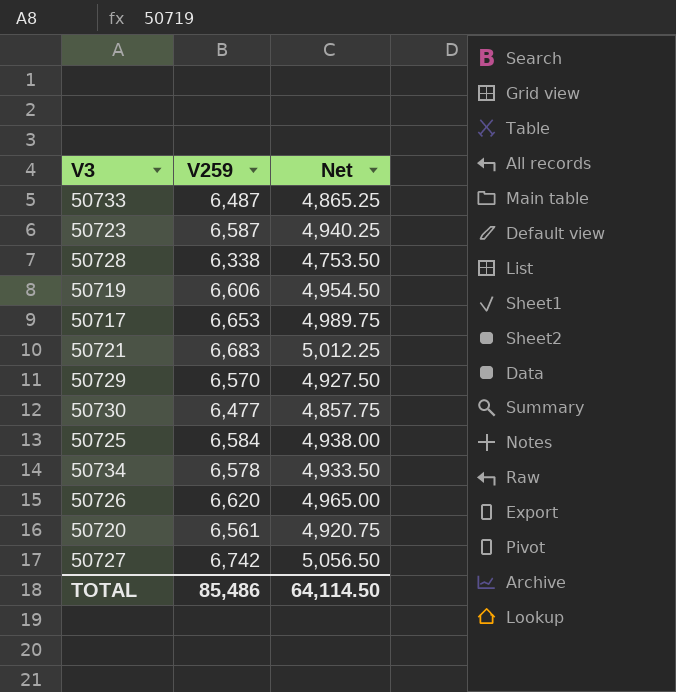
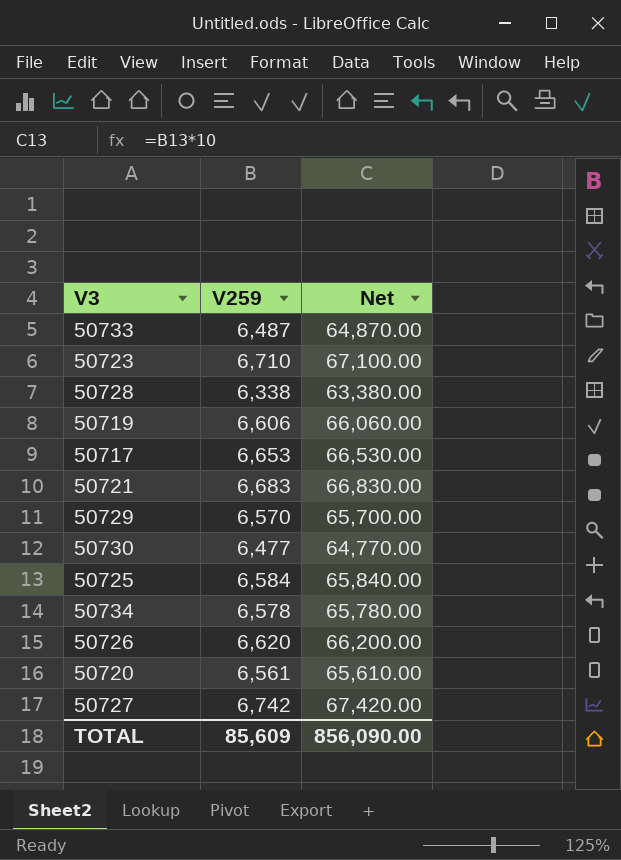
column Net | formula: [V259] * 0.75 -> [V259] * 10
50723 | V259: 6,587 -> 6,710
TOTAL | V259: 85,486 -> 85,609
TOTAL | Net: 64,114.50 -> 856,090.00

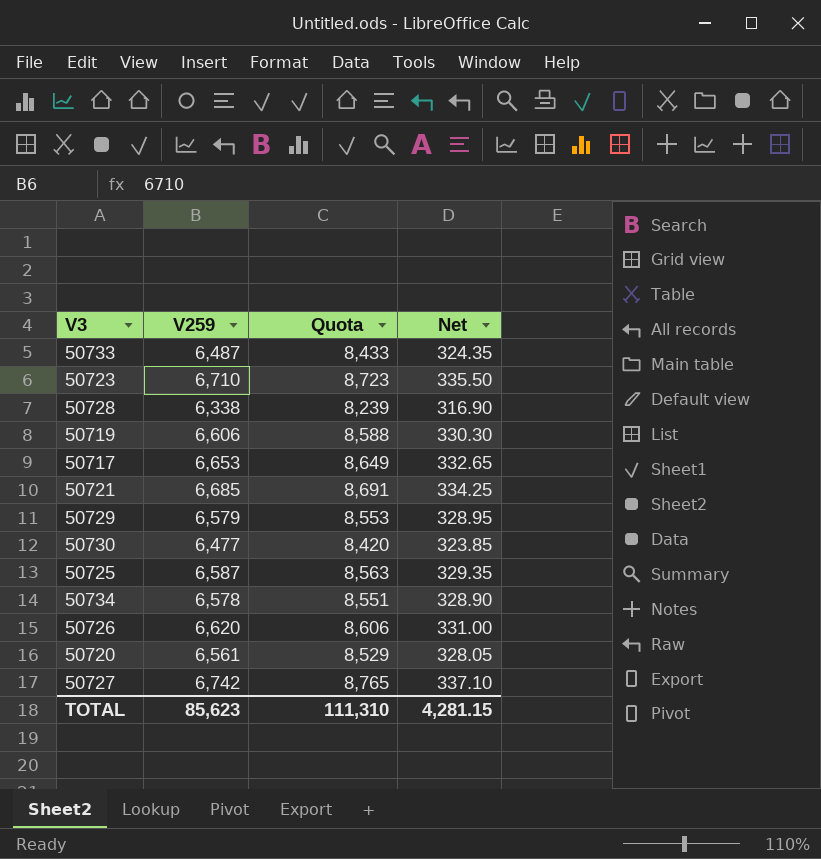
column Quota | formula: none -> [V259] * 1.3
column Net | formula: [V259] * 10 -> [V259] * 0.05
50721 | V259: 6,683 -> 6,685
50729 | V259: 6,570 -> 6,579
50725 | V259: 6,584 -> 6,587
TOTAL | V259: 85,609 -> 85,623
TOTAL | Net: 856,090.00 -> 4,281.15

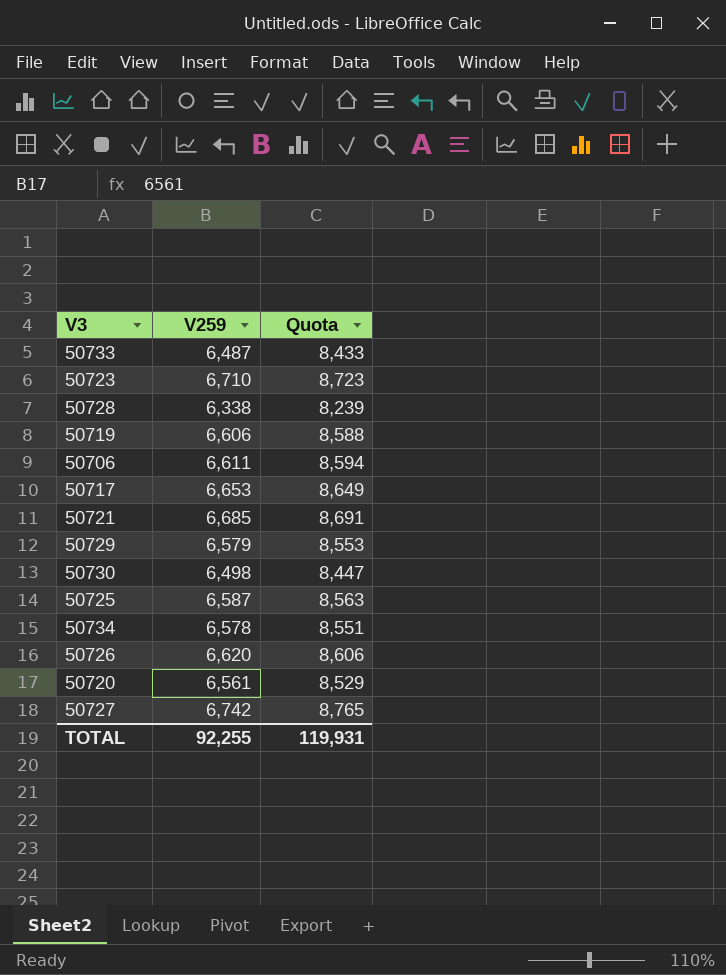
column Net | formula: [V259] * 0.05 -> none
row 50706: none -> 6,611 | 8,594
50730 | V259: 6,477 -> 6,498
50730 | Quota: 8,420 -> 8,447
TOTAL | V259: 85,623 -> 92,255
TOTAL | Quota: 111,310 -> 119,931

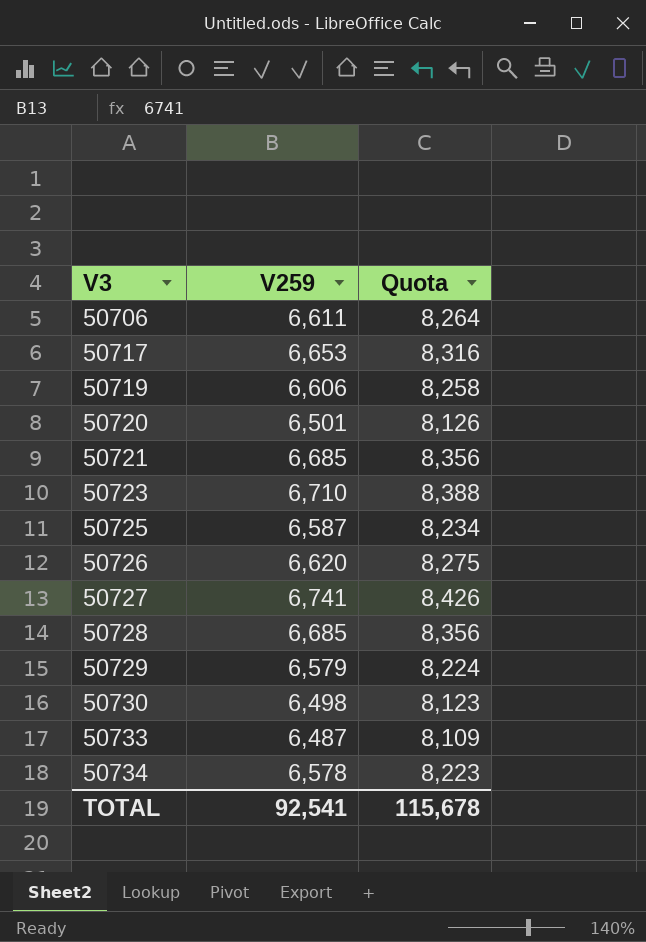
row order: none -> V3 ascending
column Quota | formula: [V259] * 1.3 -> [V259] * 1.25
50720 | V259: 6,561 -> 6,501
50727 | V259: 6,742 -> 6,741
50728 | V259: 6,338 -> 6,685
TOTAL | V259: 92,255 -> 92,541
TOTAL | Quota: 119,931 -> 115,678

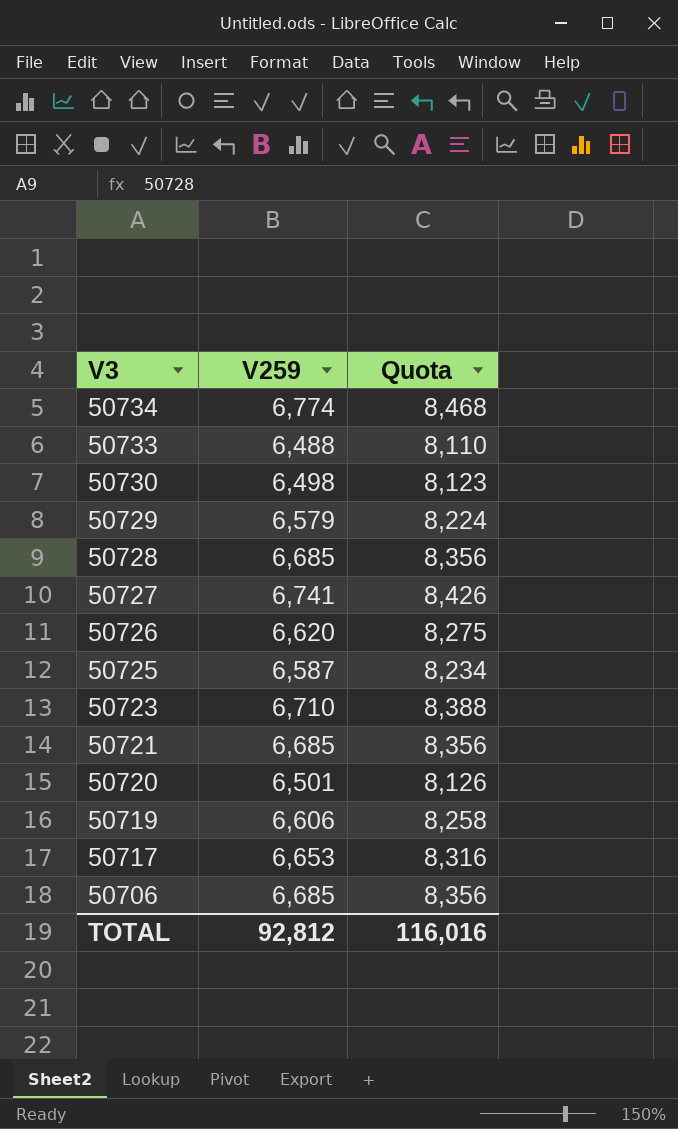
row order: V3 ascending -> V3 descending
50734 | V259: 6,578 -> 6,774
50734 | Quota: 8,223 -> 8,468
50733 | V259: 6,487 -> 6,488
50733 | Quota: 8,109 -> 8,110
50706 | V259: 6,611 -> 6,685
50706 | Quota: 8,264 -> 8,356
TOTAL | V259: 92,541 -> 92,812
TOTAL | Quota: 115,678 -> 116,016

